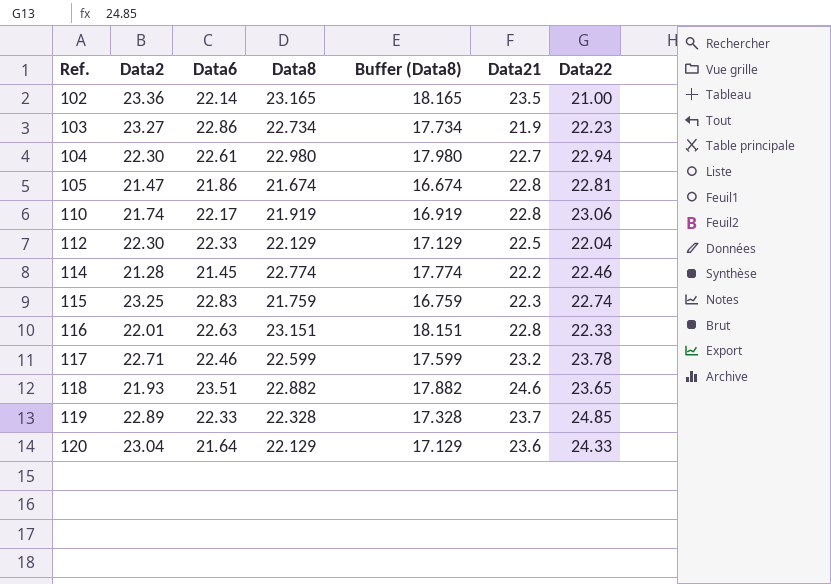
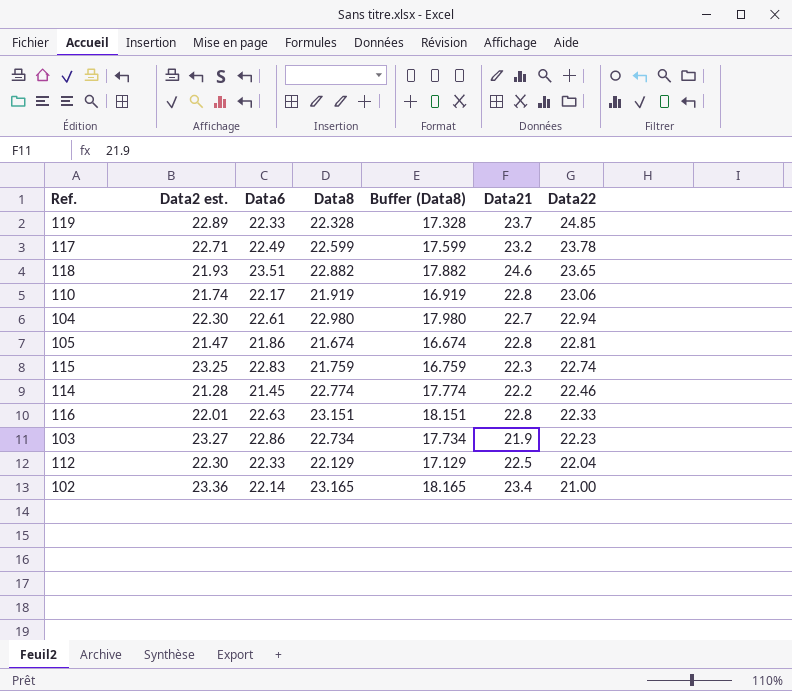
row order: Ref. ascending -> Data22 descending
column name: Data2 -> Data2 est.
row 120: 23.04 | 21.64 | 22.129 | 17.129 | 23.6 | 24.33 -> none
117 | Data6: 22.46 -> 22.49
102 | Data21: 23.5 -> 23.4

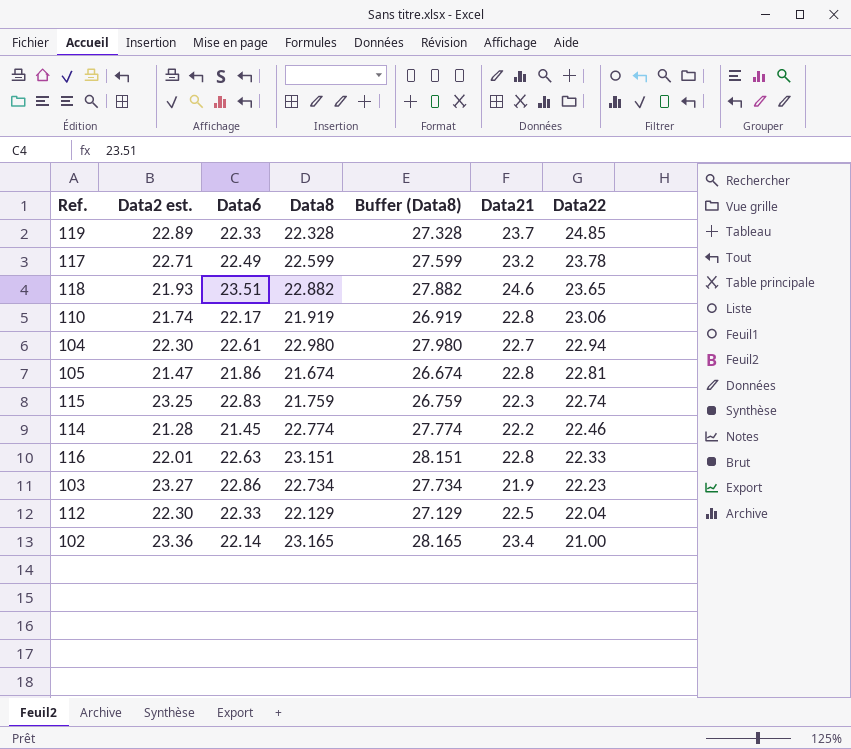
column Buffer (Data8) | formula: [Data8] - 5 -> [Data8] + 5

